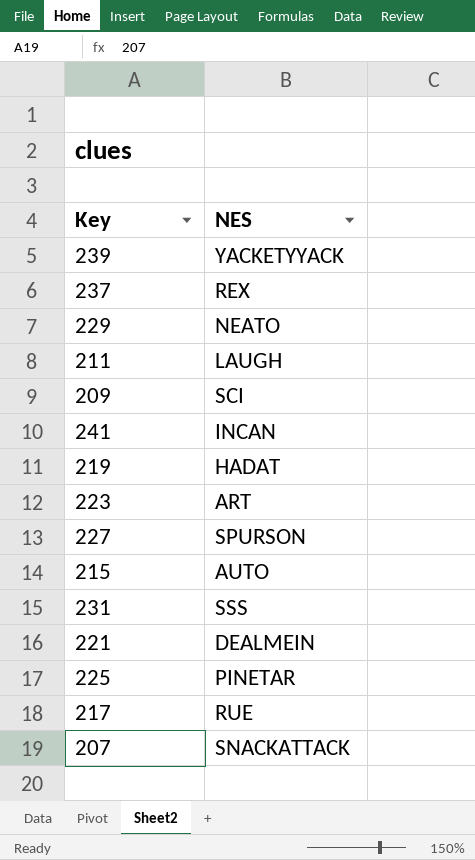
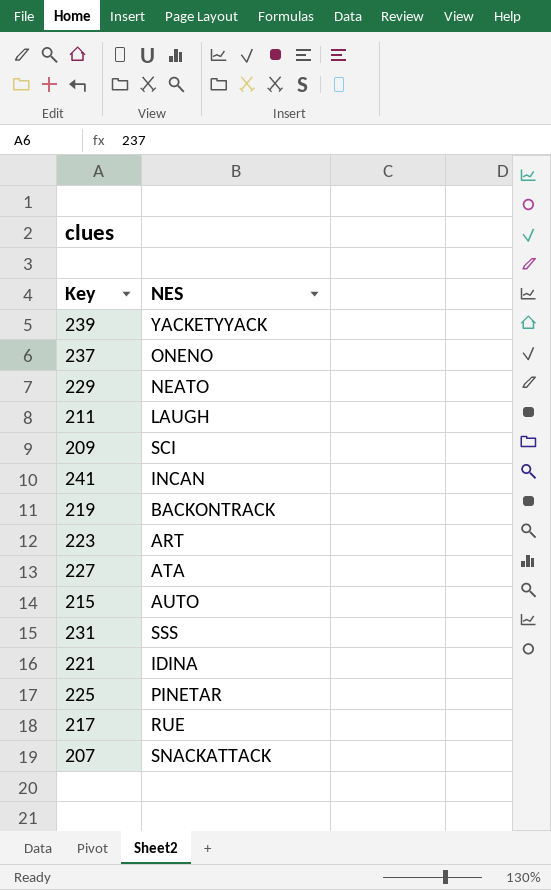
237 | NES: REX -> ONENO
219 | NES: HADAT -> BACKONTRACK
227 | NES: SPURSON -> ATA
221 | NES: DEALMEIN -> IDINA

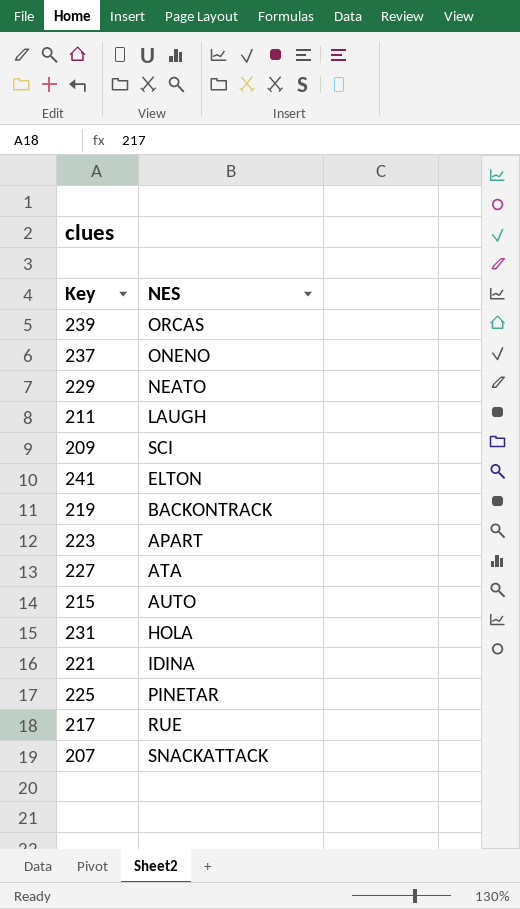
239 | NES: YACKETYYACK -> ORCAS
241 | NES: INCAN -> ELTON
223 | NES: ART -> APART
231 | NES: SSS -> HOLA

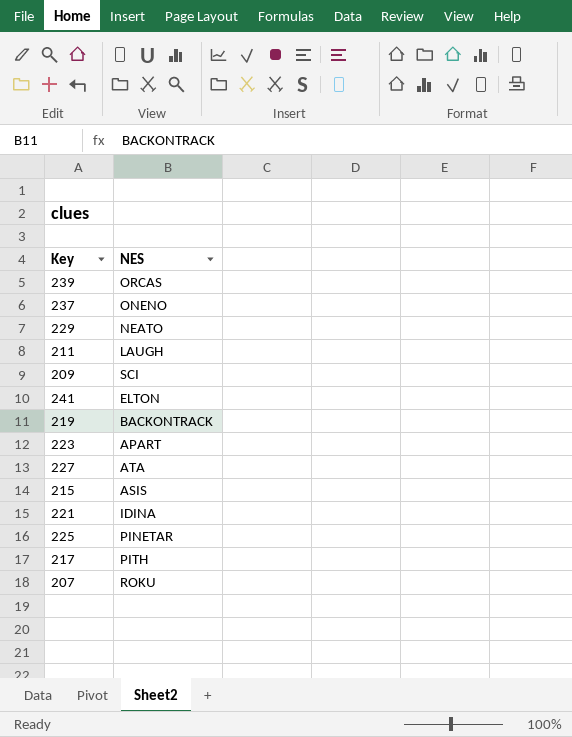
row 231: HOLA -> none
215 | NES: AUTO -> ASIS
217 | NES: RUE -> PITH
207 | NES: SNACKATTACK -> ROKU

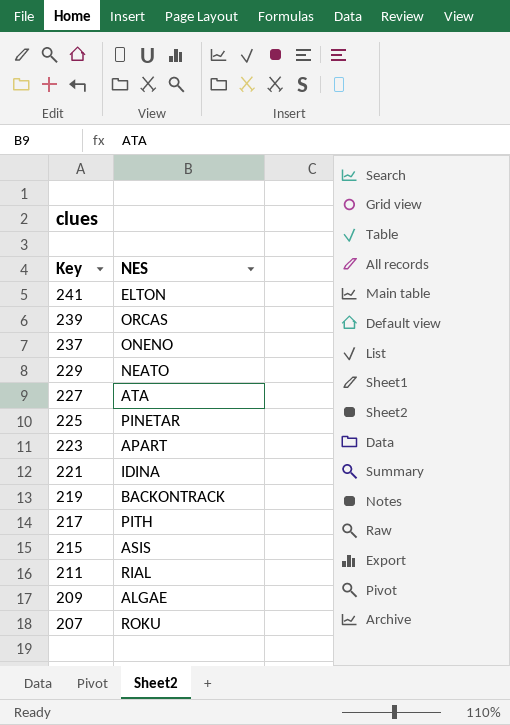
row order: none -> Key descending
211 | NES: LAUGH -> RIAL
209 | NES: SCI -> ALGAE

